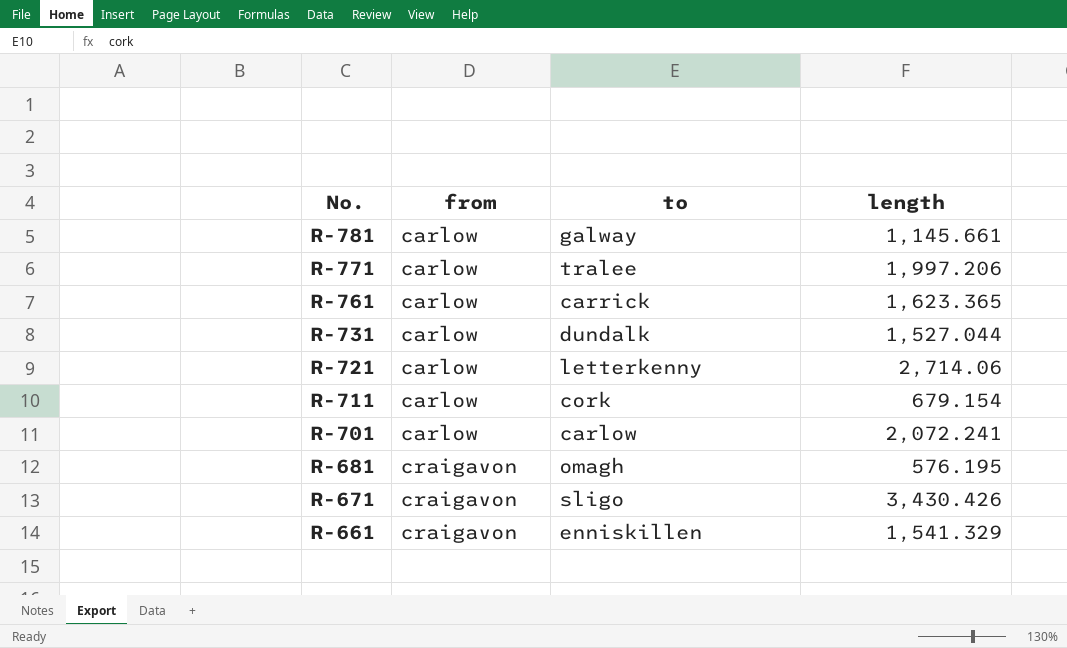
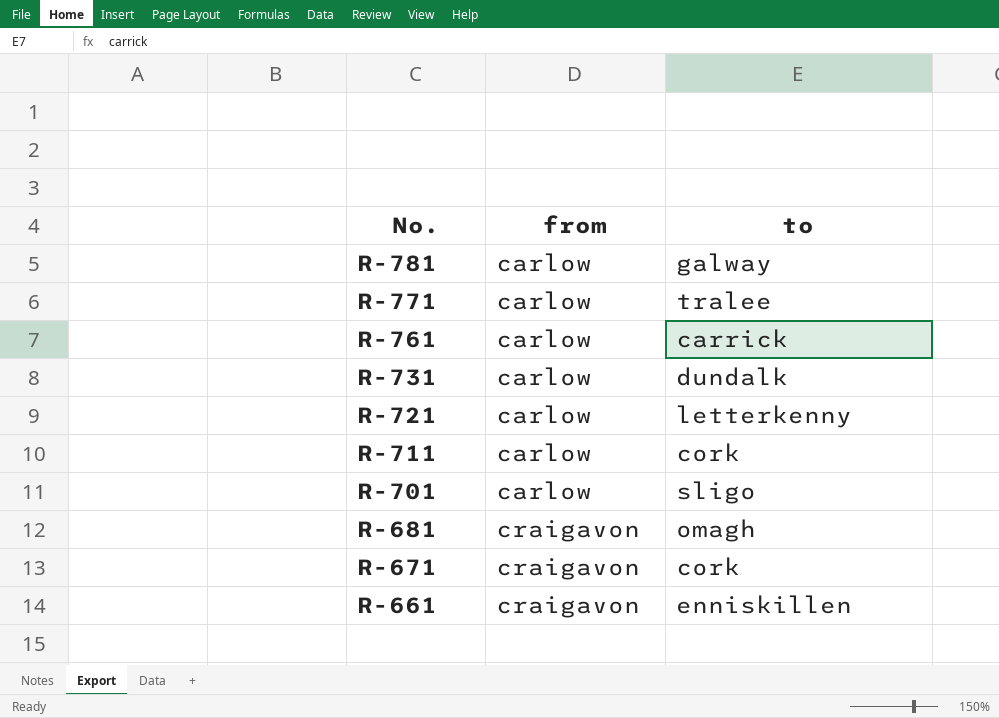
column length | position: 4 -> none
R-701 | to: carlow -> sligo
R-671 | to: sligo -> cork

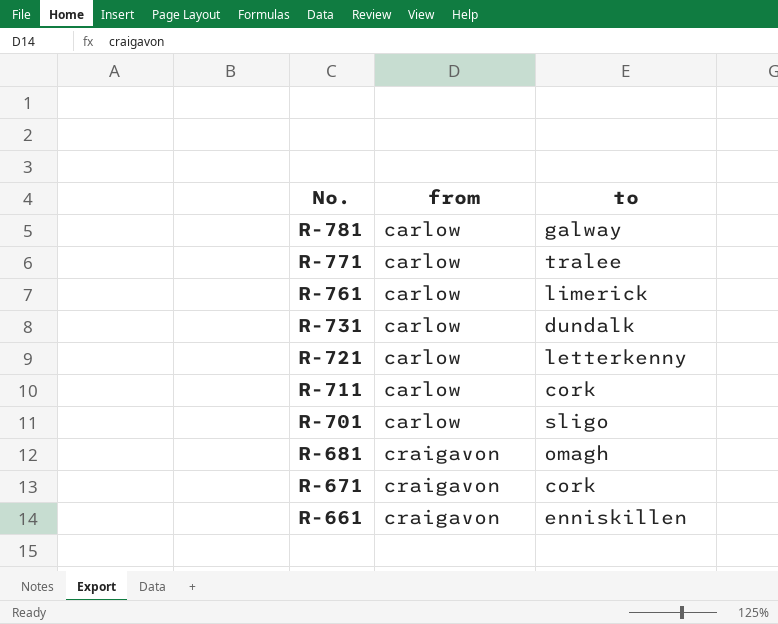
R-761 | to: carrick -> limerick

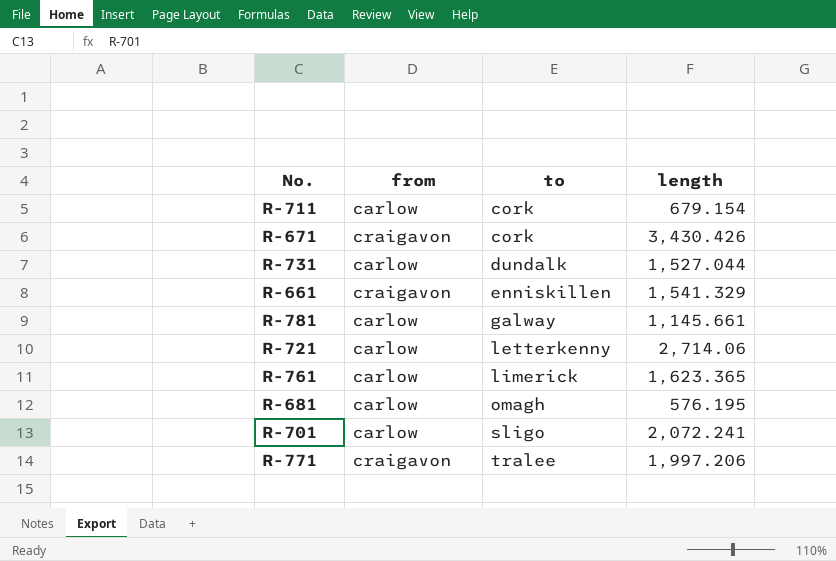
row order: No. descending -> to ascending
column length | position: none -> 4
R-681 | from: craigavon -> carlow
R-771 | from: carlow -> craigavon

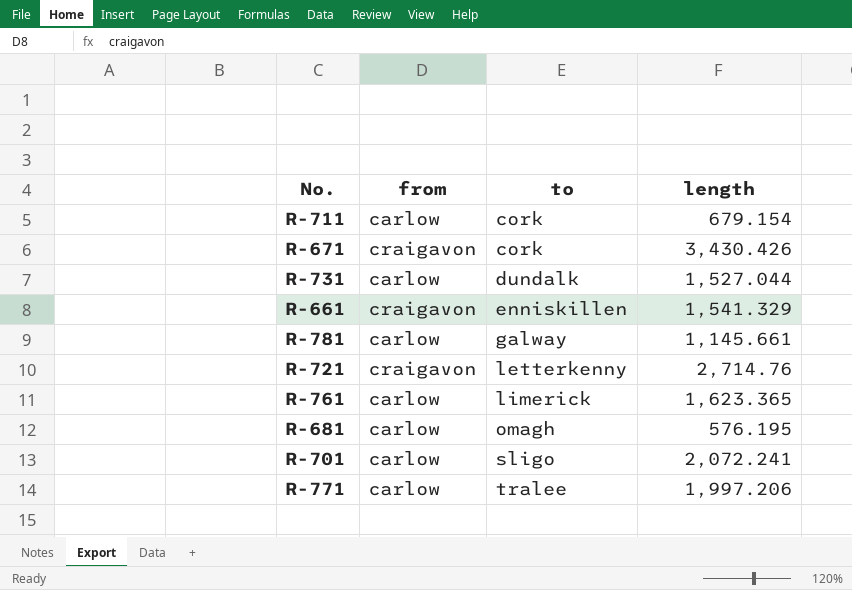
R-721 | from: carlow -> craigavon
R-721 | length: 2,714.06 -> 2,714.76
R-771 | from: craigavon -> carlow

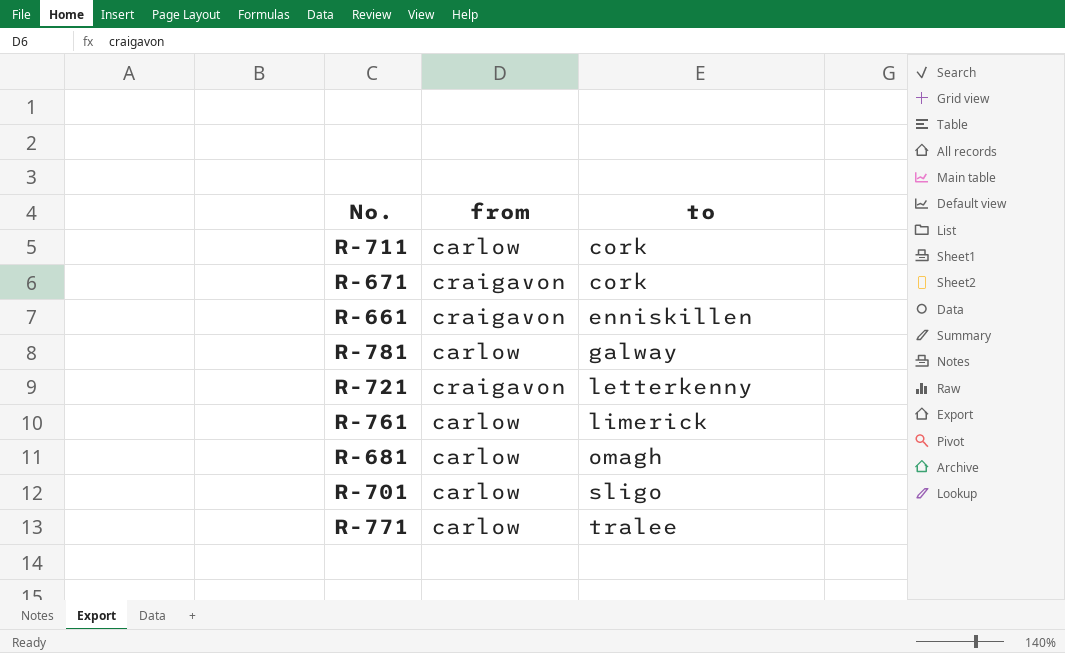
column length | position: 4 -> none
row R-731: carlow | dundalk | 1,527.044 -> none

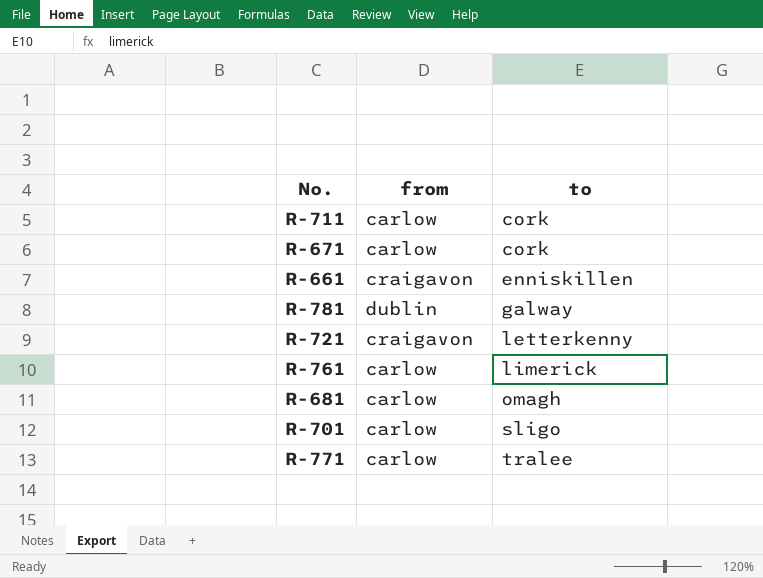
R-671 | from: craigavon -> carlow
R-781 | from: carlow -> dublin

